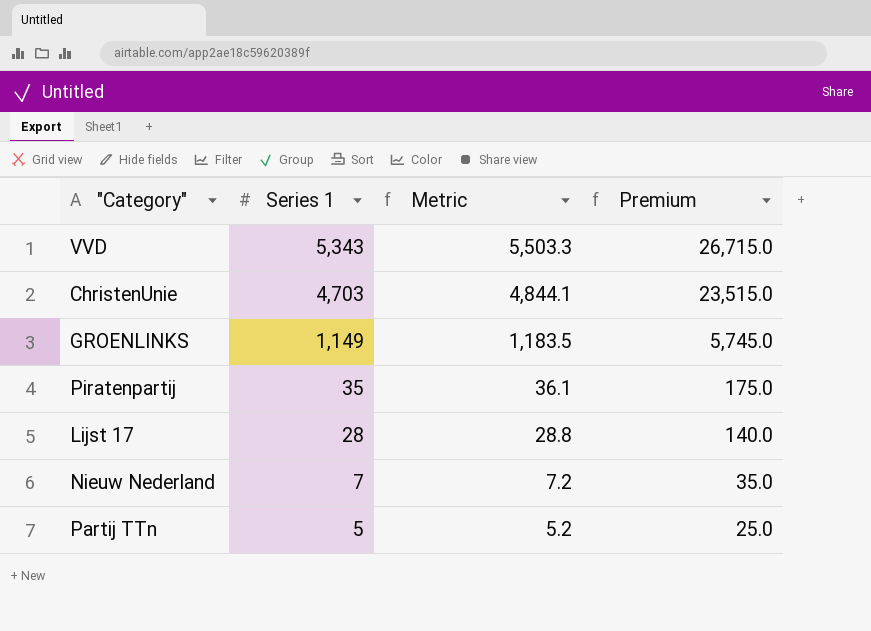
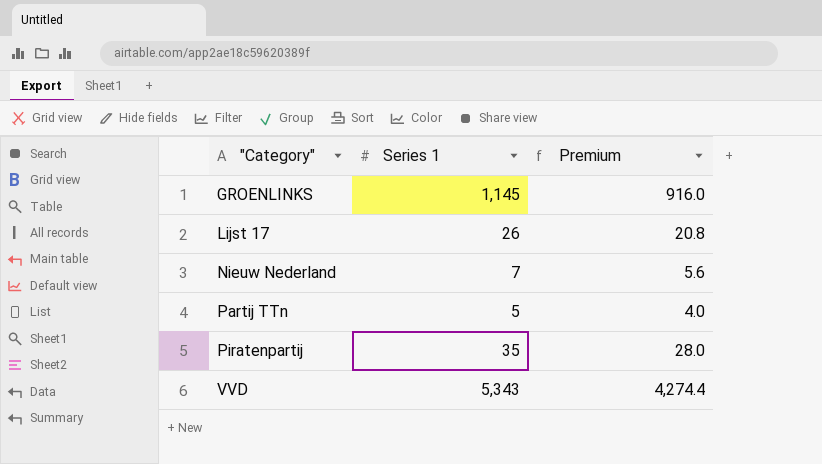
row order: Series 1 descending -> "Category" ascending
column Metric | formula: [Series 1] * 1.03 -> none
column Premium | formula: [Series 1] * 5 -> [Series 1] * 0.8
row ChristenUnie: 4,703 | 4,844.1 | 23,515.0 -> none
GROENLINKS | Series 1: 1,149 -> 1,145
Lijst 17 | Series 1: 28 -> 26

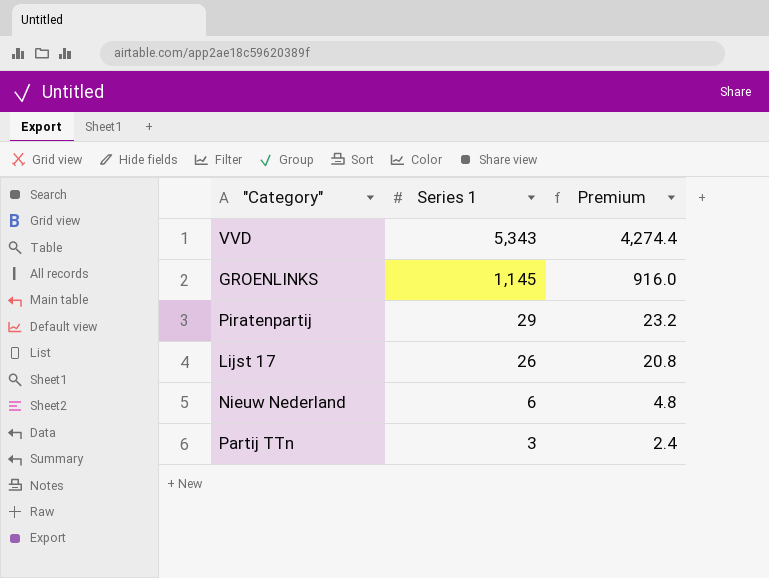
row order: "Category" ascending -> Series 1 descending
Piratenpartij | Series 1: 35 -> 29
Piratenpartij | Premium: 28.0 -> 23.2
Nieuw Nederland | Series 1: 7 -> 6
Nieuw Nederland | Premium: 5.6 -> 4.8
Partij TTn | Series 1: 5 -> 3
Partij TTn | Premium: 4.0 -> 2.4

